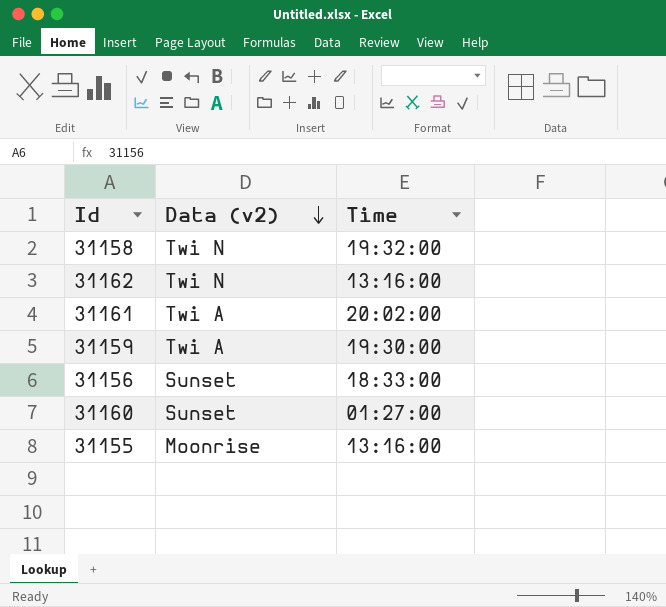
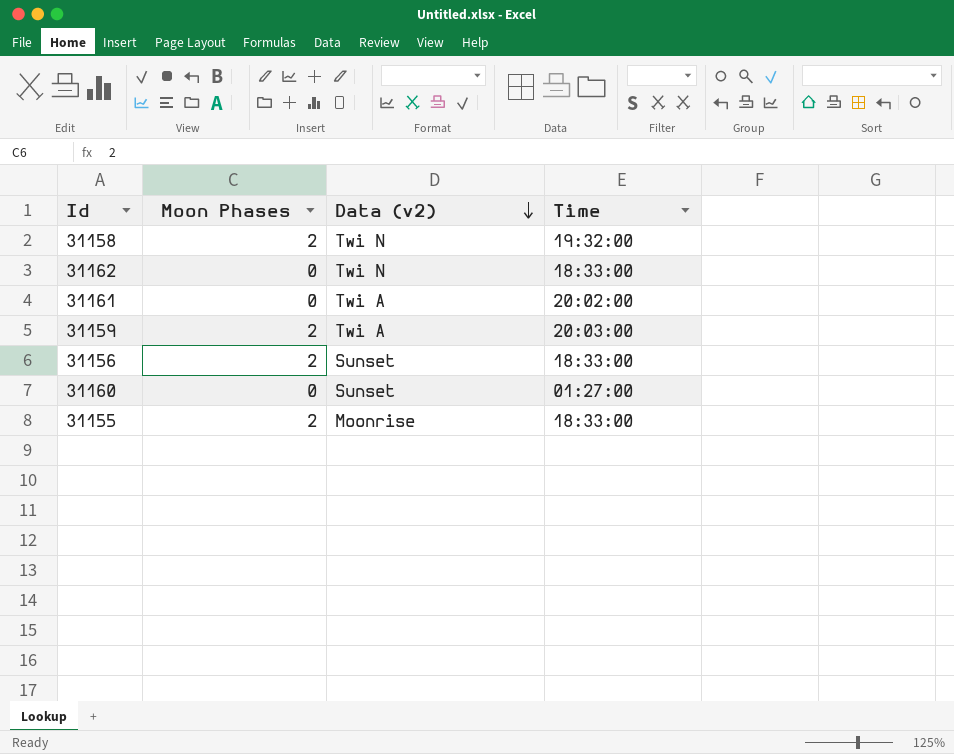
column Moon Phases | position: none -> 2
31162 | Time: 13:16:00 -> 18:33:00
31159 | Time: 19:30:00 -> 20:03:00
31155 | Time: 13:16:00 -> 18:33:00

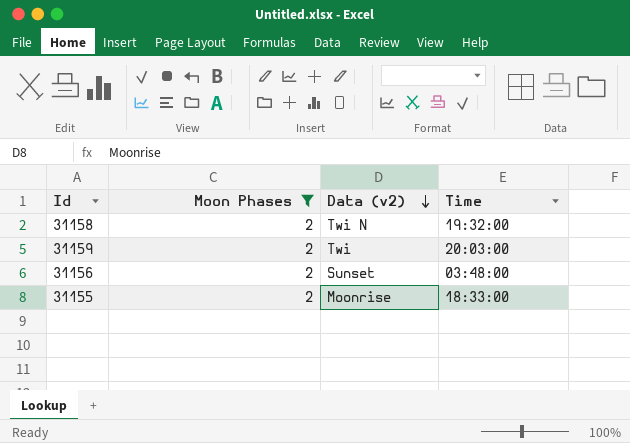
filter: none -> Moon Phases = 2
31159 | Data (v2): Twi A -> Twi
31156 | Time: 18:33:00 -> 03:48:00

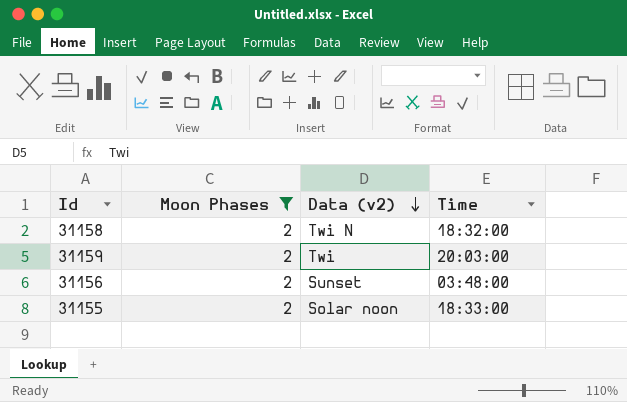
31158 | Time: 19:32:00 -> 18:32:00
31155 | Data (v2): Moonrise -> Solar noon

